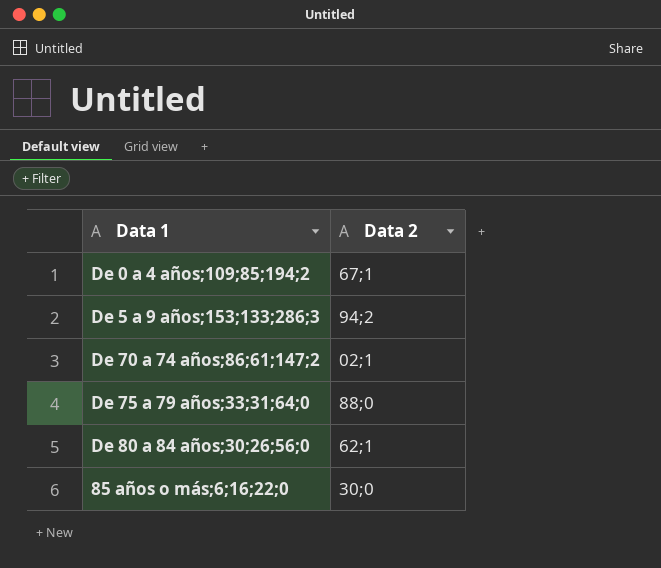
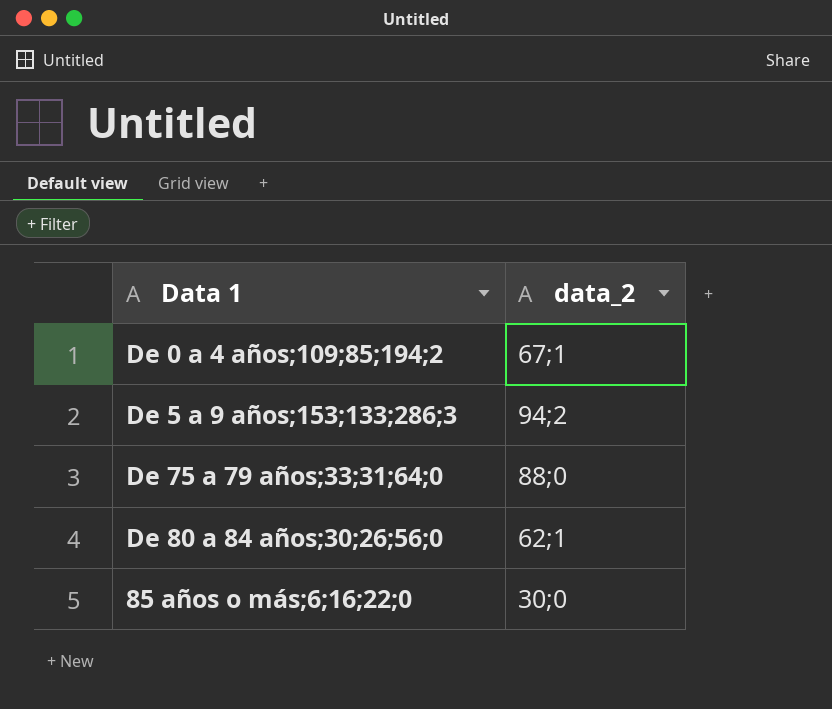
column name: Data 2 -> data_2
row De 70 a 74 años;86;61;147;2: 02;1 -> none

